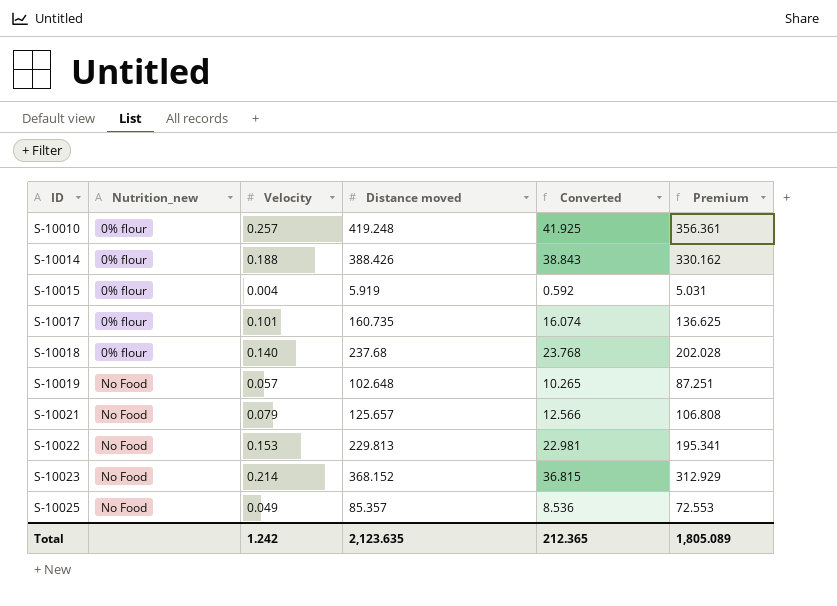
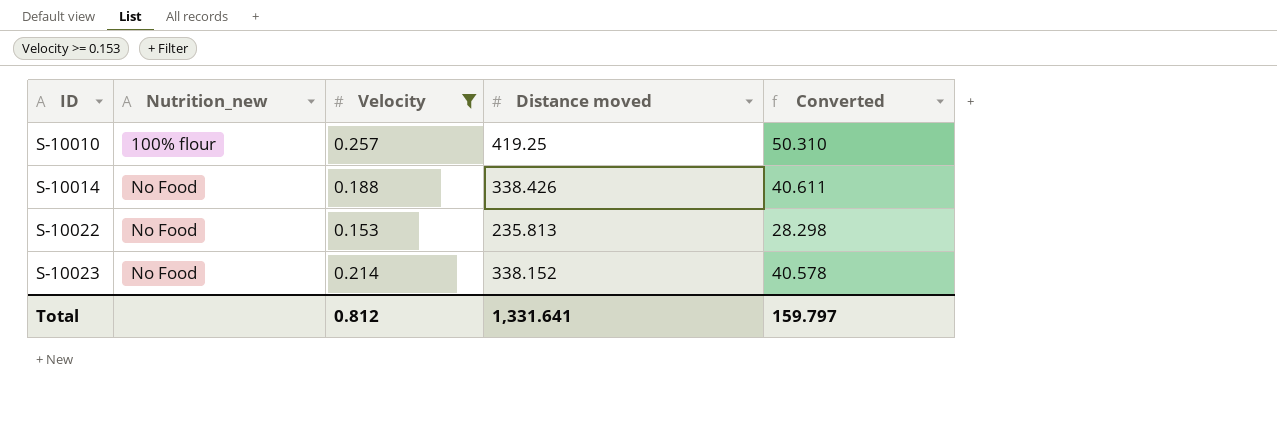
filter: none -> Velocity >= 0.153
column Premium | formula: [Distance moved] * 0.85 -> none
column Converted | formula: [Distance moved] * 0.1 -> [Distance moved] * 0.12
S-10010 | Nutrition_new: 0% flour -> 100% flour
S-10010 | Distance moved: 419.248 -> 419.25
S-10014 | Nutrition_new: 0% flour -> No Food
S-10014 | Distance moved: 388.426 -> 338.426
S-10022 | Distance moved: 229.813 -> 235.813
S-10023 | Distance moved: 368.152 -> 338.152
Total | Velocity: 1.242 -> 0.812
Total | Distance moved: 2,123.635 -> 1,331.641
Total | Converted: 212.365 -> 159.797

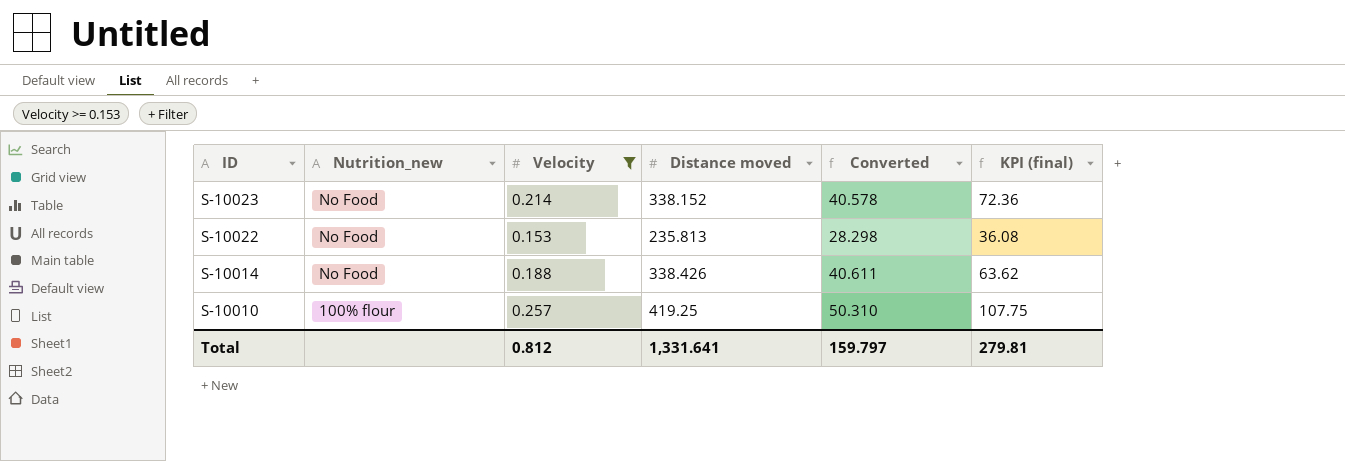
row order: ID ascending -> ID descending
column KPI (final) | formula: none -> [Velocity] * [Distance moved]

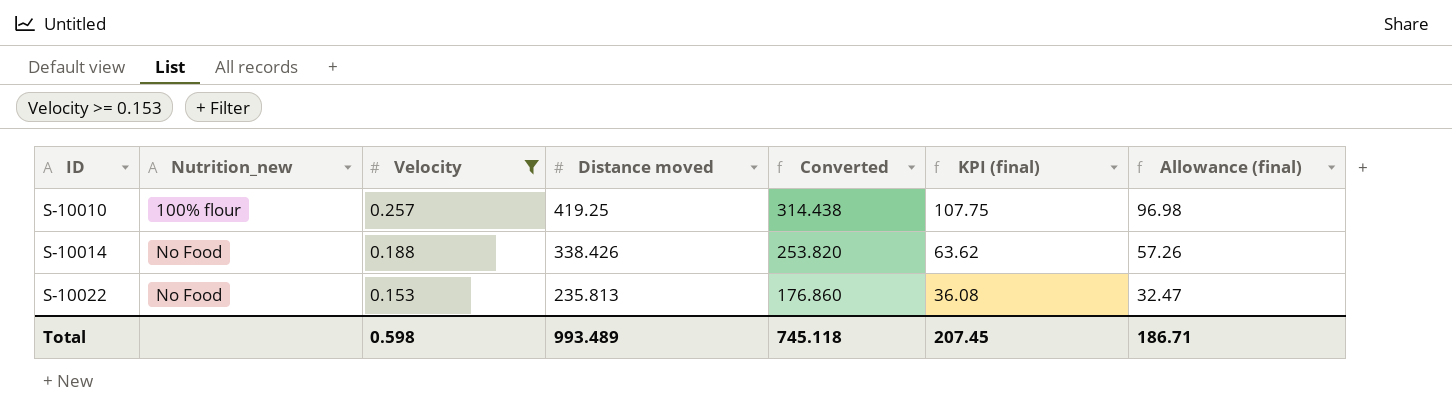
row order: ID descending -> ID ascending
column Converted | formula: [Distance moved] * 0.12 -> [Distance moved] * 0.75
column Allowance (final) | formula: none -> [KPI (final)] * 0.9
row S-10023: No Food | 0.214 | 338.152 | 40.578 | 72.36 -> none
Total | Velocity: 0.812 -> 0.598
Total | Distance moved: 1,331.641 -> 993.489
Total | Converted: 159.797 -> 745.118
Total | KPI (final): 279.81 -> 207.45

